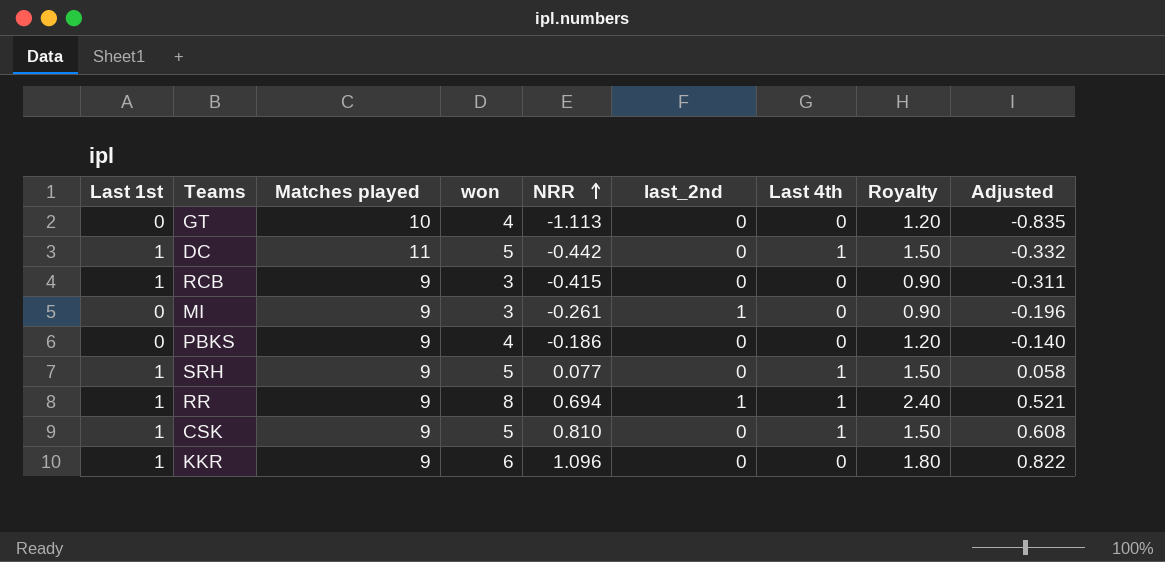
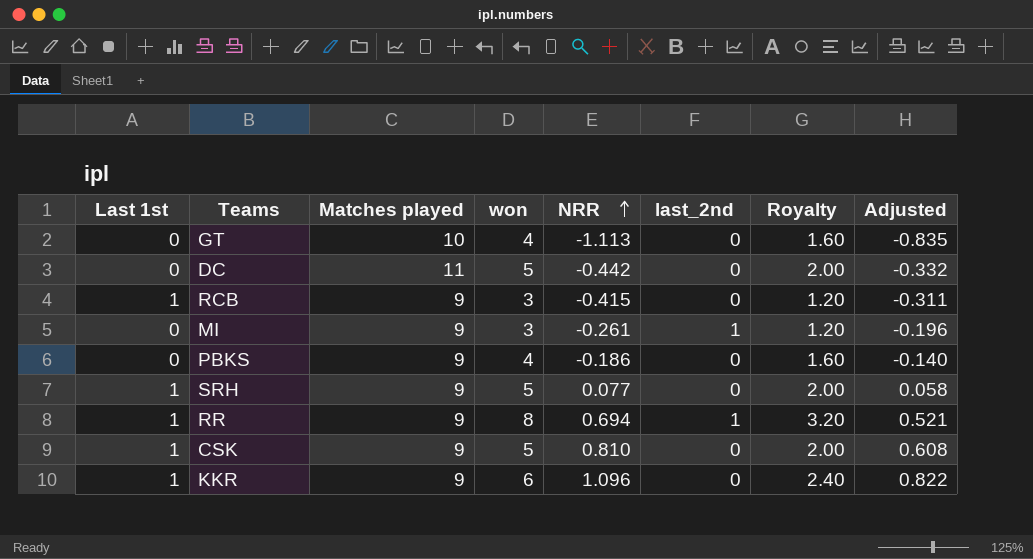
column Last 4th | position: 7 -> none
column Royalty | formula: [won] * 0.3 -> [won] * 0.4
DC | Last 1st: 1 -> 0

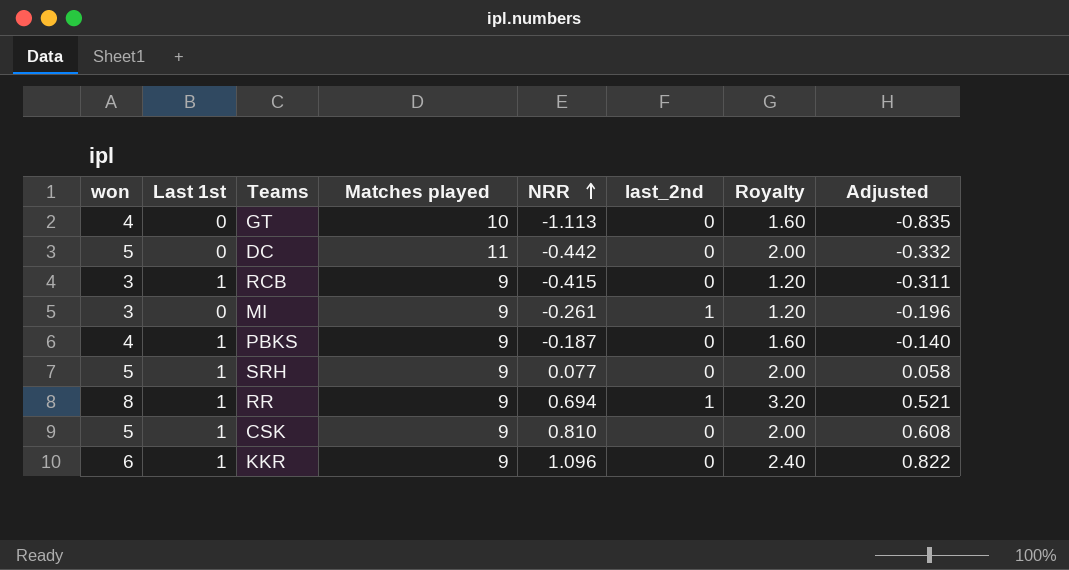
column won | position: 4 -> 1
PBKS | Last 1st: 0 -> 1
PBKS | NRR: -0.186 -> -0.187

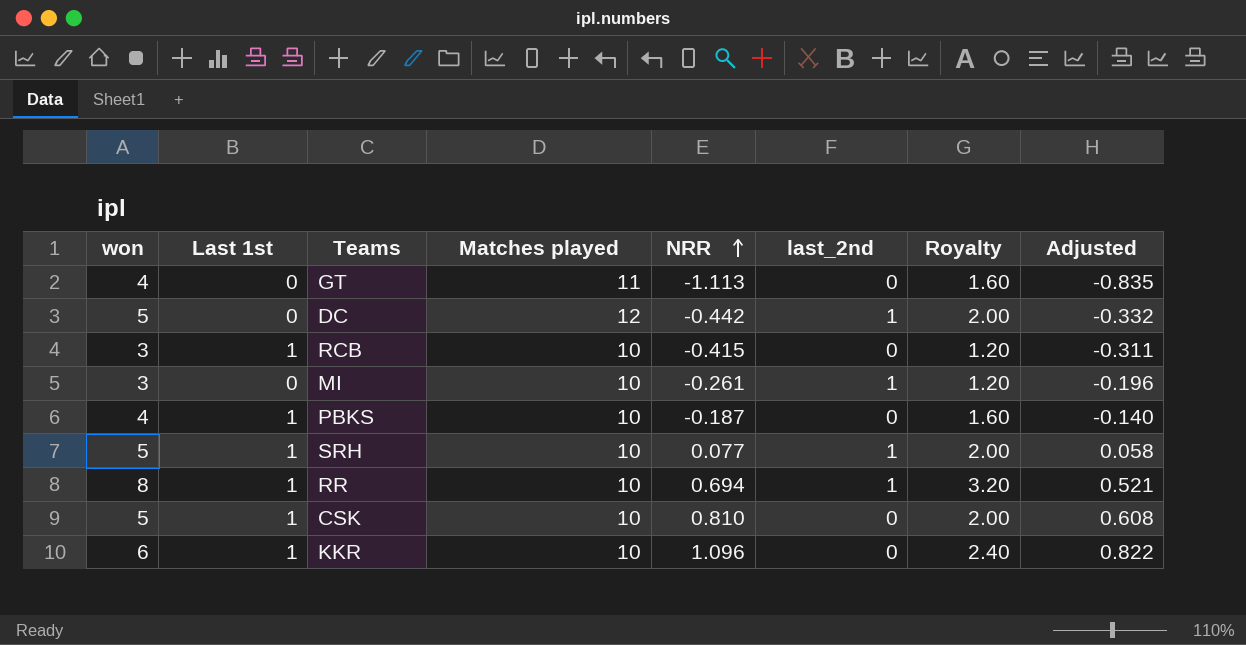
GT | Matches played: 10 -> 11
DC | Matches played: 11 -> 12
DC | last_2nd: 0 -> 1
RCB | Matches played: 9 -> 10
MI | Matches played: 9 -> 10
PBKS | Matches played: 9 -> 10
SRH | Matches played: 9 -> 10
SRH | last_2nd: 0 -> 1
RR | Matches played: 9 -> 10
CSK | Matches played: 9 -> 10
KKR | Matches played: 9 -> 10

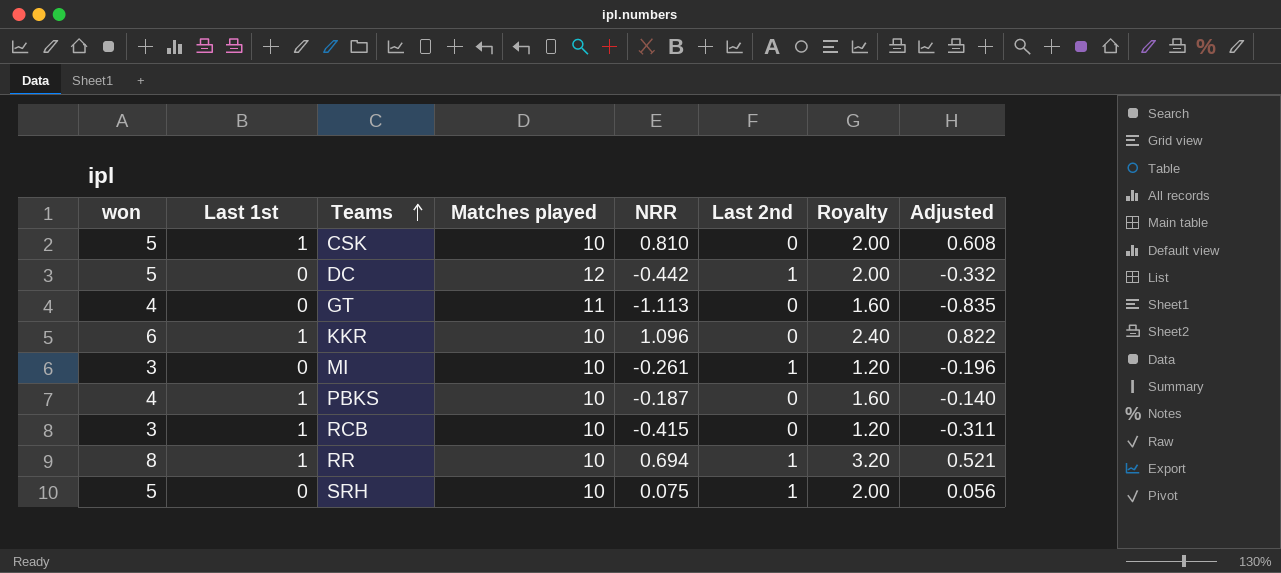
row order: NRR ascending -> Teams ascending
column name: last_2nd -> Last 2nd
SRH | Last 1st: 1 -> 0
SRH | NRR: 0.077 -> 0.075
SRH | Adjusted: 0.058 -> 0.056

